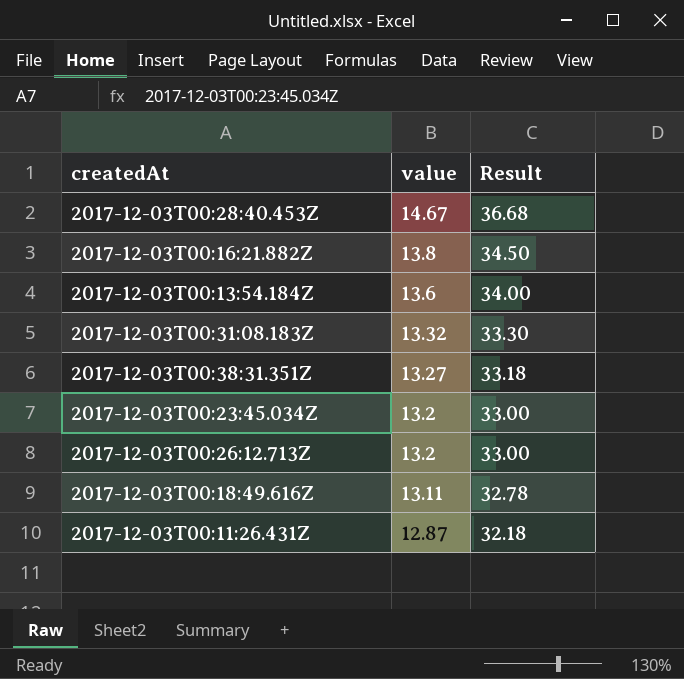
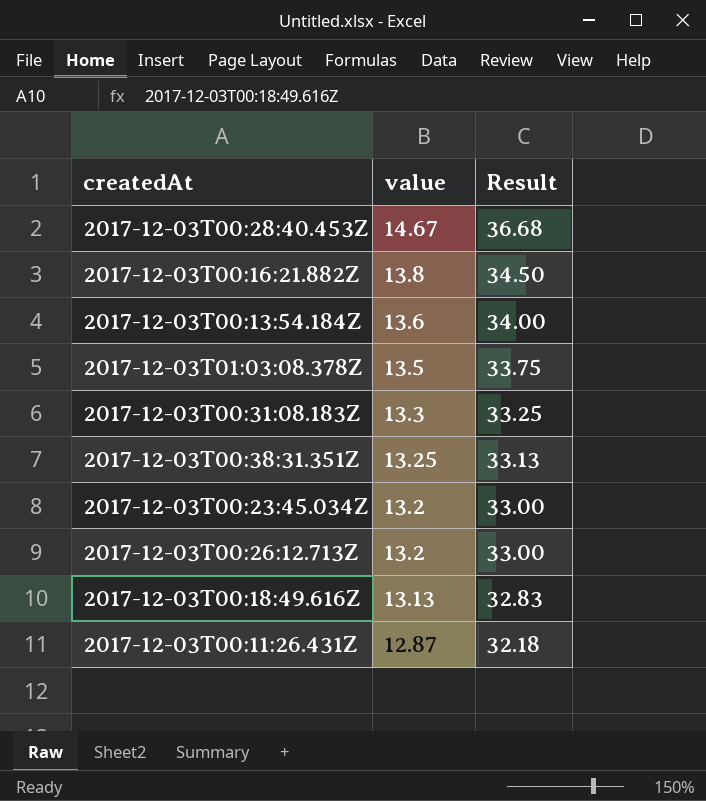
row 2017-12-03T01:03:08.378Z: none -> 13.5 | 33.75
2017-12-03T00:31:08.183Z | value: 13.32 -> 13.3
2017-12-03T00:31:08.183Z | Result: 33.30 -> 33.25
2017-12-03T00:38:31.351Z | value: 13.27 -> 13.25
2017-12-03T00:38:31.351Z | Result: 33.18 -> 33.13
2017-12-03T00:18:49.616Z | value: 13.11 -> 13.13
2017-12-03T00:18:49.616Z | Result: 32.78 -> 32.83

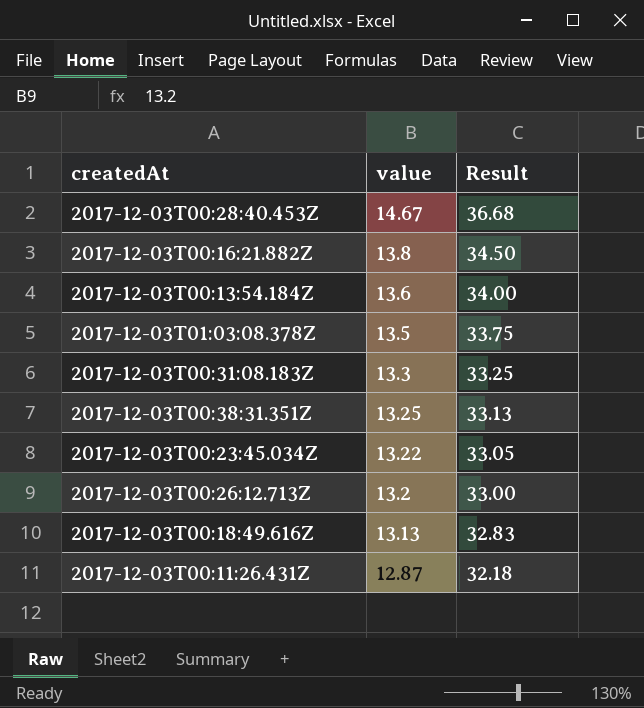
2017-12-03T00:23:45.034Z | value: 13.2 -> 13.22
2017-12-03T00:23:45.034Z | Result: 33.00 -> 33.05

